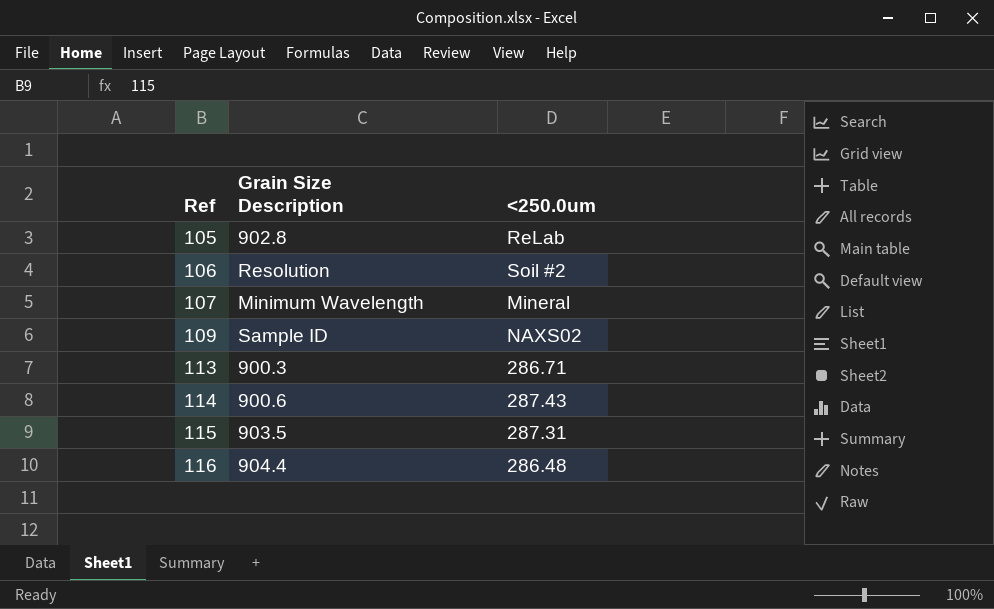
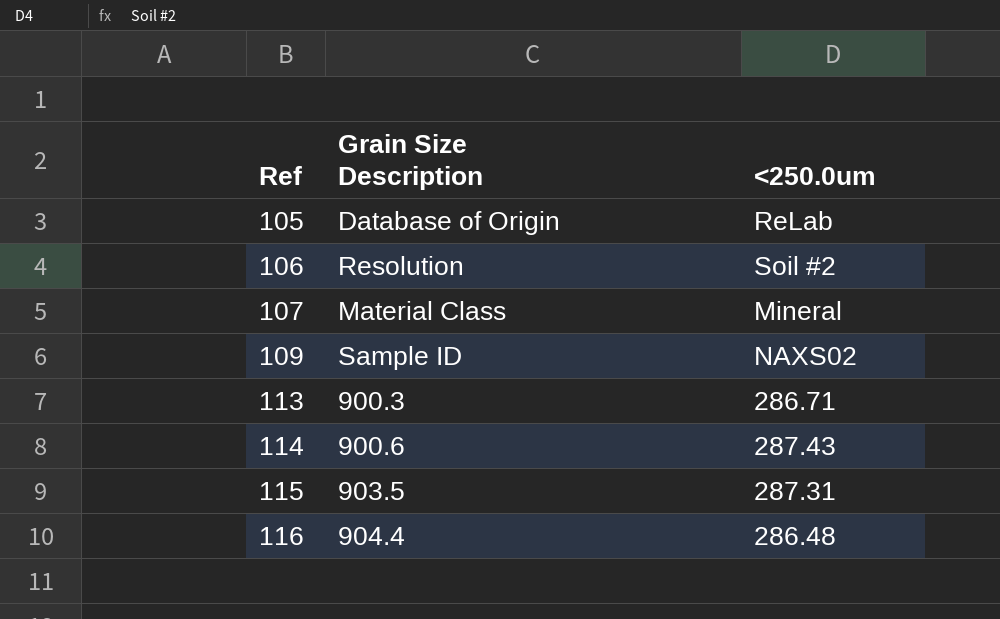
105 | Grain Size Description: 902.8 -> Database of Origin
107 | Grain Size Description: Minimum Wavelength -> Material Class

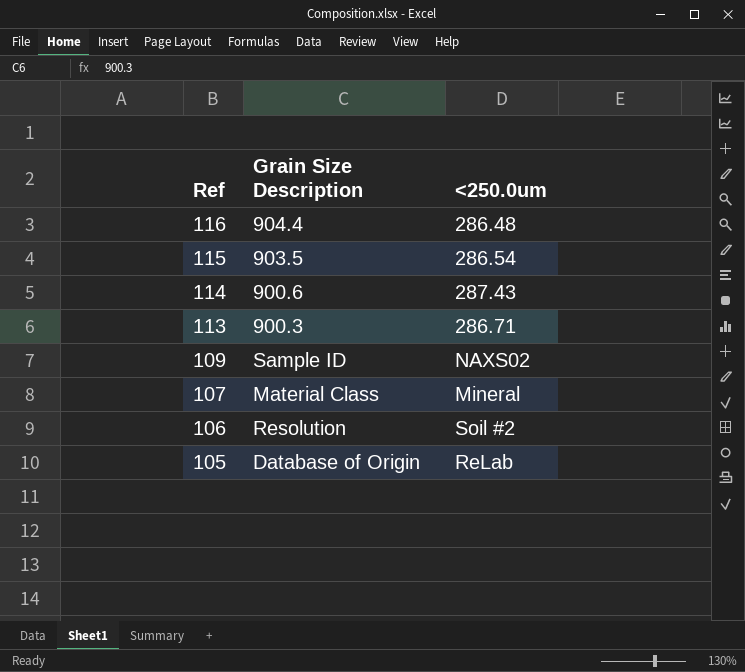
row order: Ref ascending -> Ref descending
115 | <250.0um: 287.31 -> 286.54

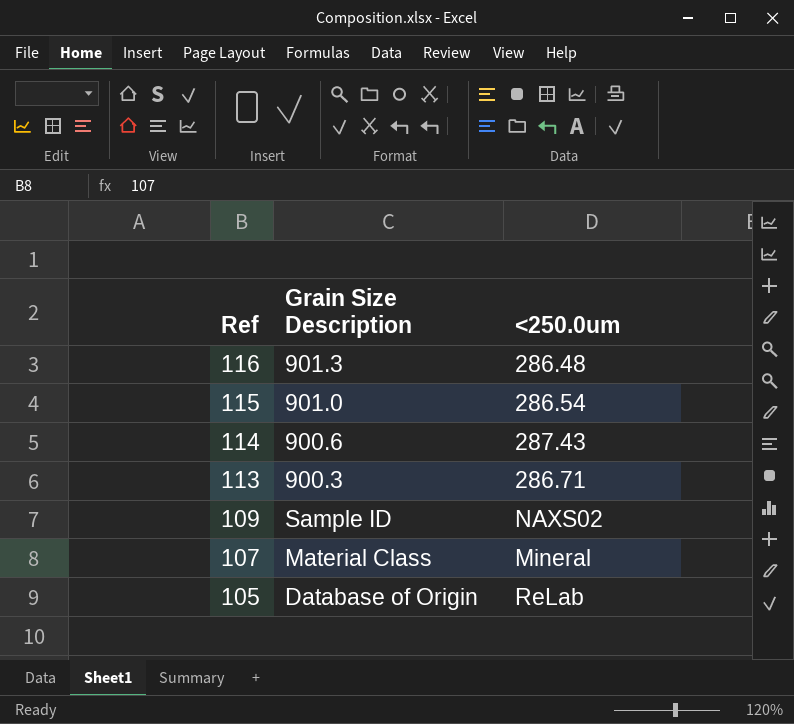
row 106: Resolution | Soil #2 -> none
116 | Grain Size Description: 904.4 -> 901.3
115 | Grain Size Description: 903.5 -> 901.0

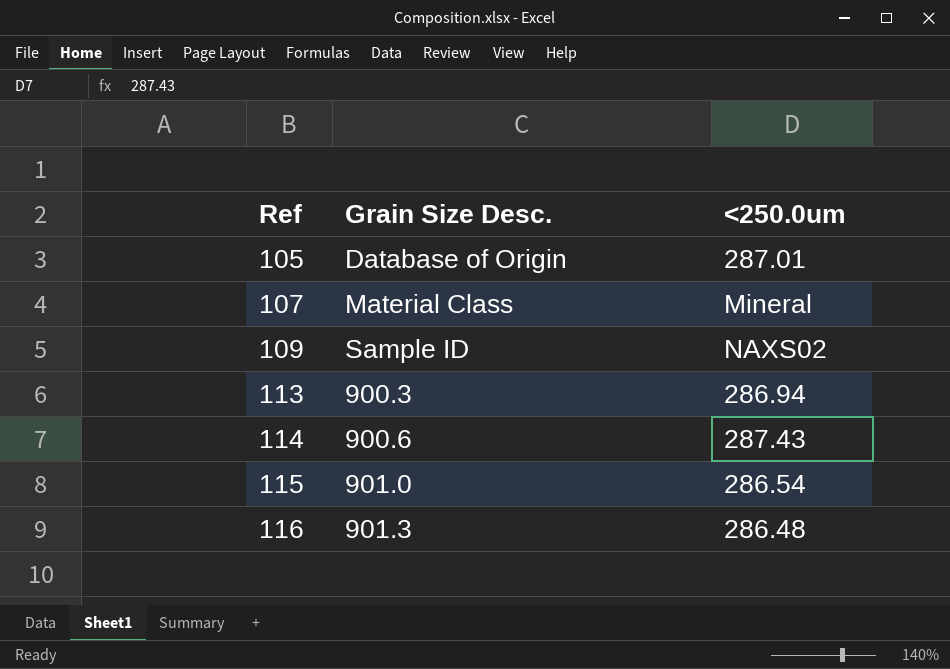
row order: Ref descending -> Ref ascending
column name: Grain Size Description -> Grain Size Desc.
105 | <250.0um: ReLab -> 287.01
113 | <250.0um: 286.71 -> 286.94

